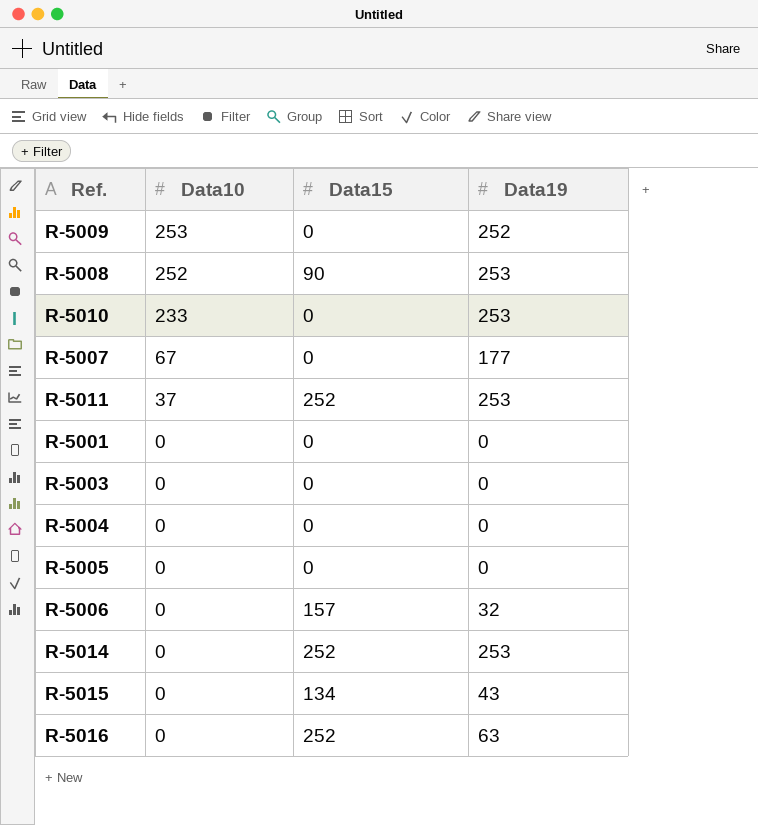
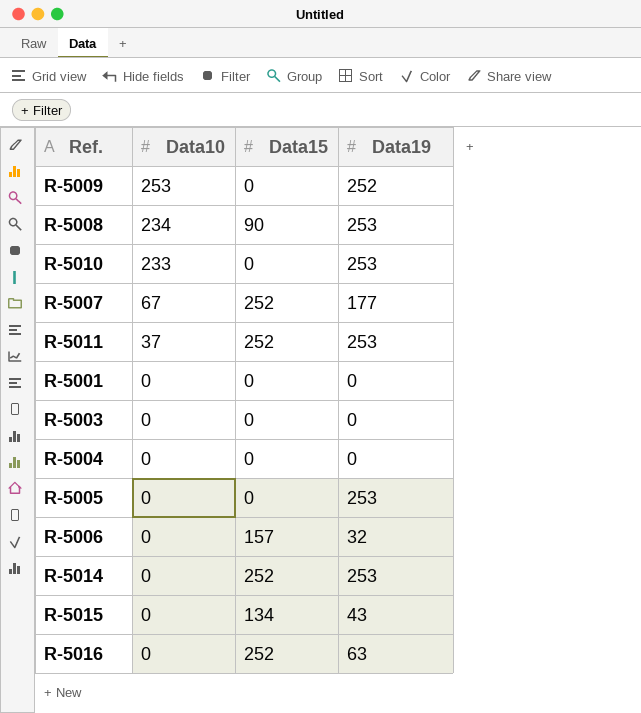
R-5008 | Data10: 252 -> 234
R-5007 | Data15: 0 -> 252
R-5005 | Data19: 0 -> 253

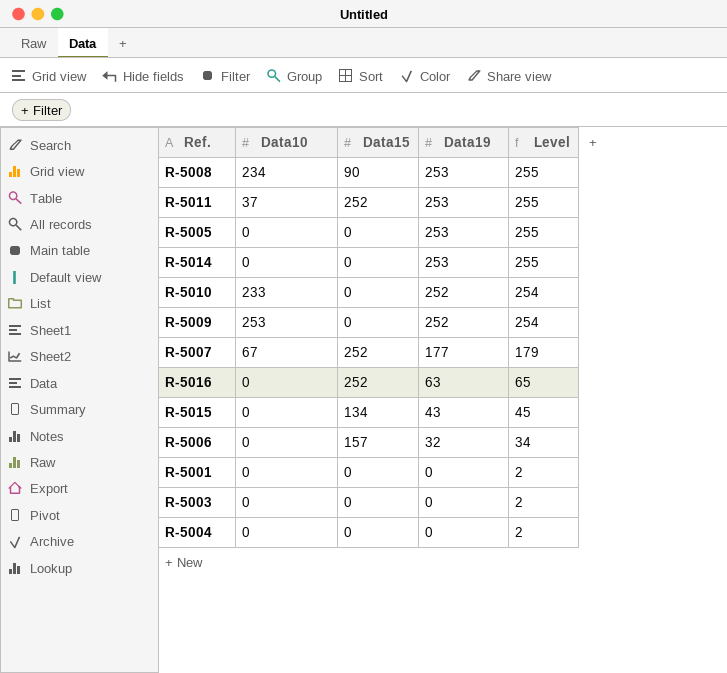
row order: Data10 descending -> Data19 descending
column Level | formula: none -> [Data19] + 2
R-5014 | Data15: 252 -> 0
R-5010 | Data19: 253 -> 252

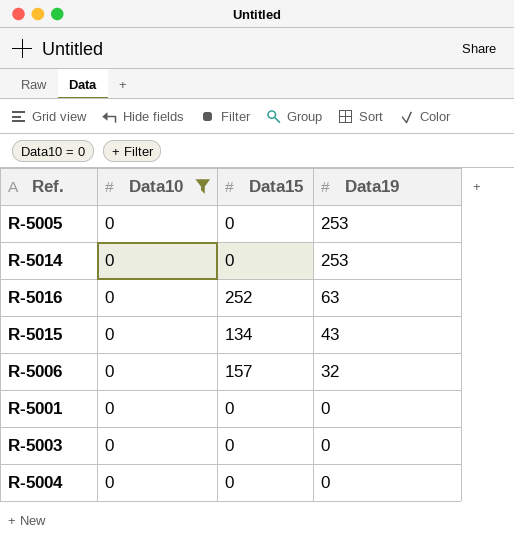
filter: none -> Data10 = 0
column Level | formula: [Data19] + 2 -> none

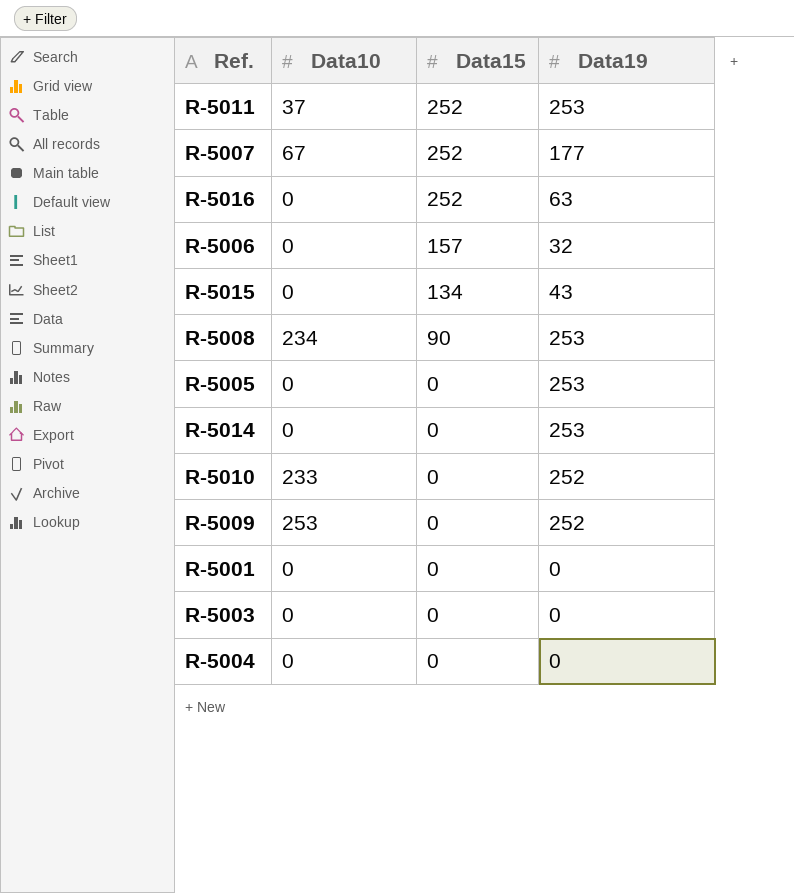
filter: Data10 = 0 -> none
row order: Data19 descending -> Data15 descending

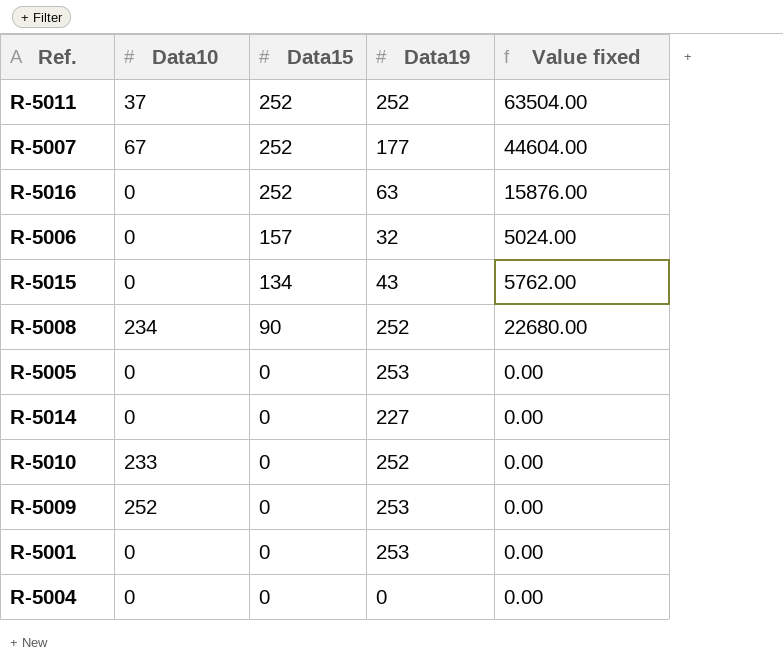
column Value fixed | formula: none -> [Data15] * [Data19]
row R-5003: 0 | 0 | 0 -> none
R-5011 | Data19: 253 -> 252
R-5008 | Data19: 253 -> 252
R-5014 | Data19: 253 -> 227
R-5009 | Data10: 253 -> 252
R-5009 | Data19: 252 -> 253
R-5001 | Data19: 0 -> 253

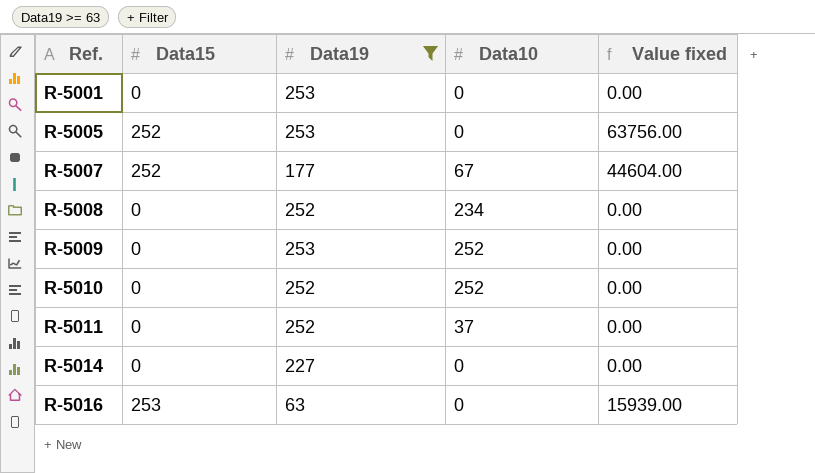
filter: none -> Data19 >= 63
row order: Data15 descending -> Ref. ascending
column Data10 | position: 2 -> 4
R-5005 | Data15: 0 -> 252
R-5005 | Value fixed: 0.00 -> 63756.00
R-5008 | Data15: 90 -> 0
R-5008 | Value fixed: 22680.00 -> 0.00
R-5010 | Data10: 233 -> 252
R-5011 | Data15: 252 -> 0
R-5011 | Value fixed: 63504.00 -> 0.00
R-5016 | Data15: 252 -> 253
R-5016 | Value fixed: 15876.00 -> 15939.00

